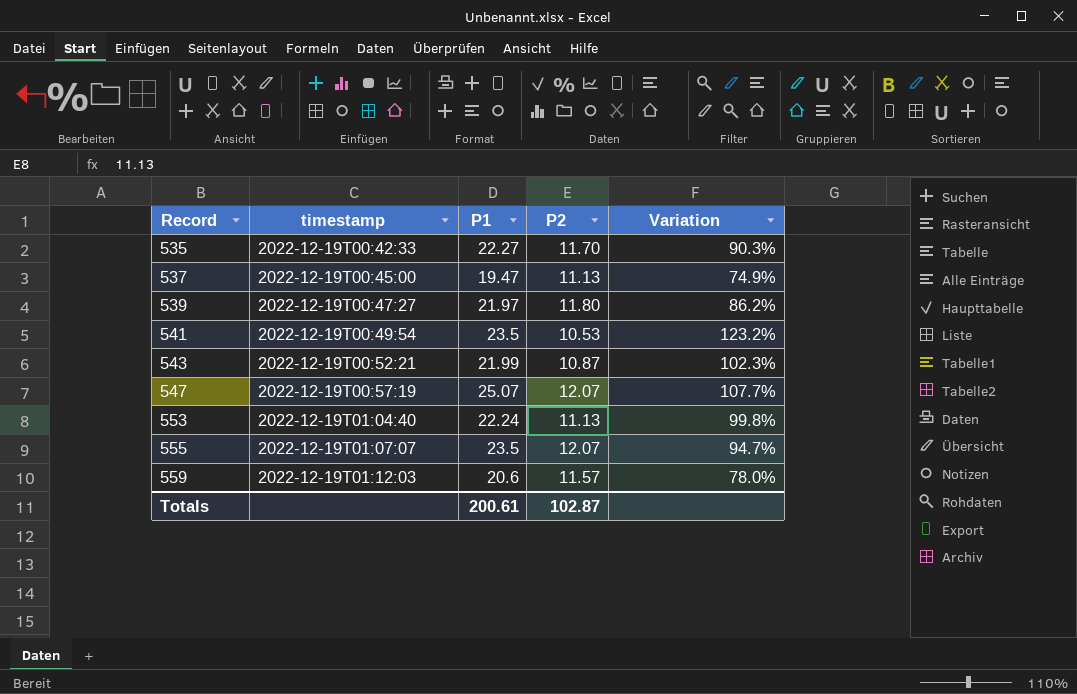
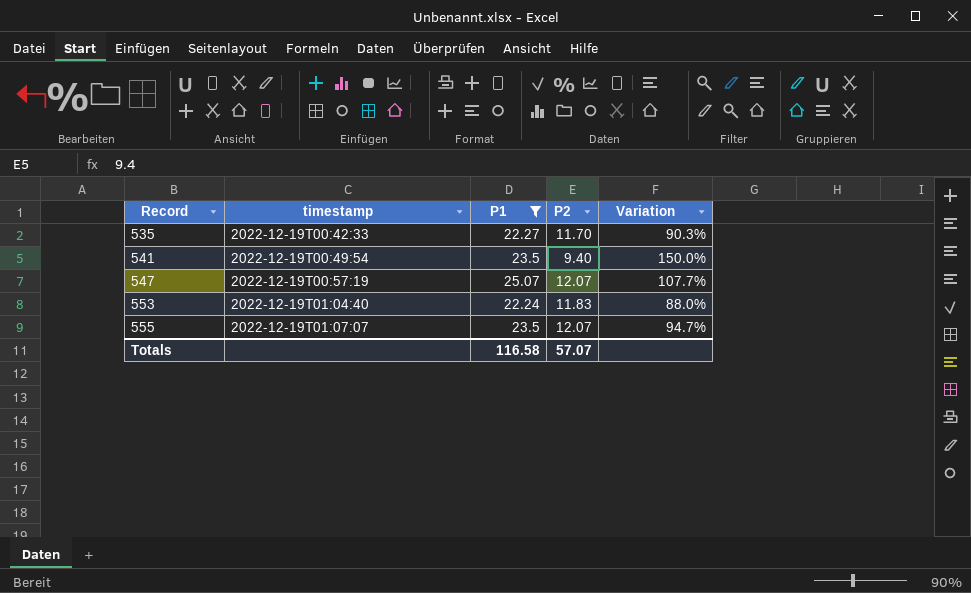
filter: none -> P1 >= 22.24
541 | P2: 10.53 -> 9.40
541 | Variation: 123.2% -> 150.0%
553 | P2: 11.13 -> 11.83
553 | Variation: 99.8% -> 88.0%
Totals | P1: 200.61 -> 116.58
Totals | P2: 102.87 -> 57.07

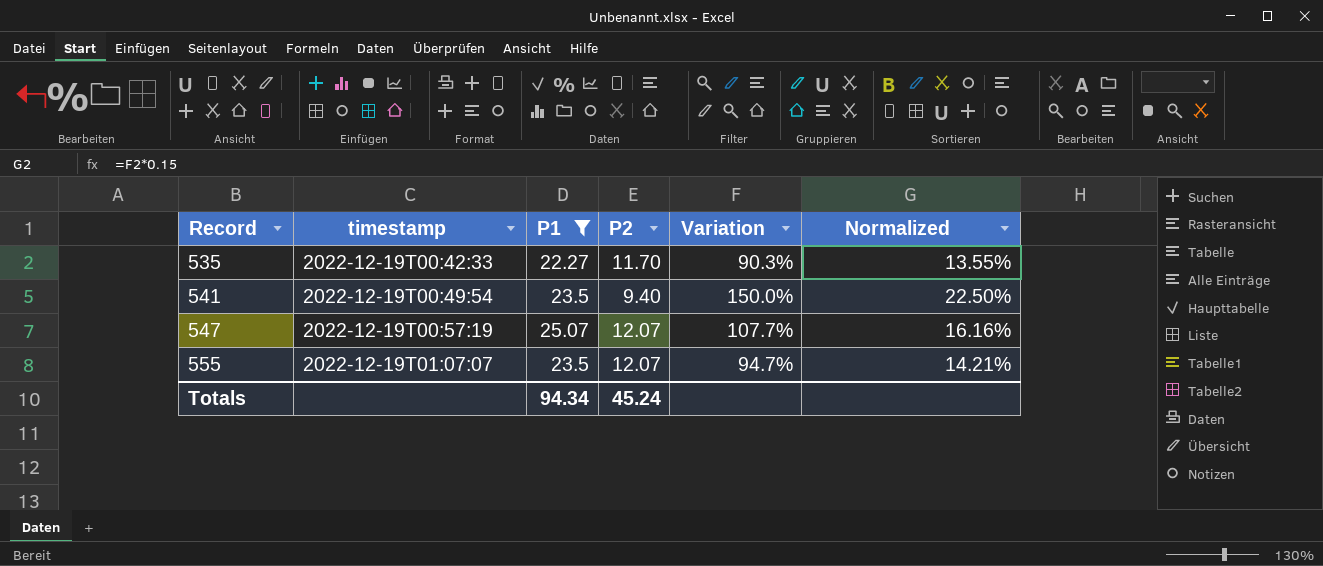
column Normalized | formula: none -> [Variation] * 0.15
row 553: 2022-12-19T01:04:40 | 22.24 | 11.83 | 88.0% -> none
Totals | P1: 116.58 -> 94.34
Totals | P2: 57.07 -> 45.24

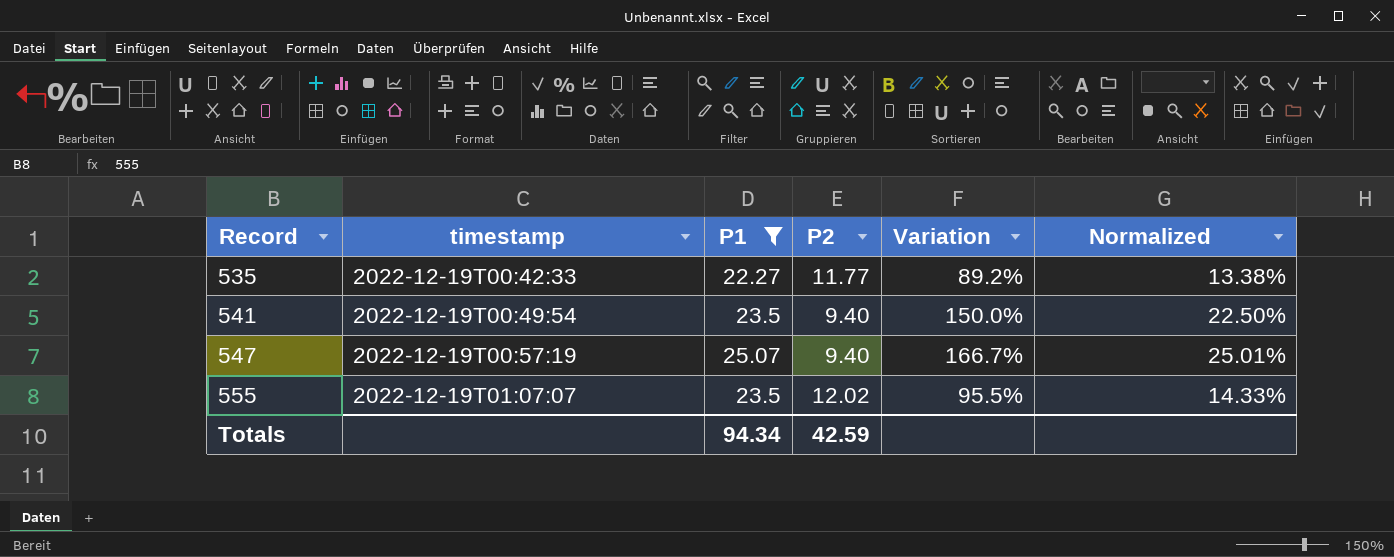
535 | P2: 11.70 -> 11.77
535 | Variation: 90.3% -> 89.2%
535 | Normalized: 13.55% -> 13.38%
547 | P2: 12.07 -> 9.40
547 | Variation: 107.7% -> 166.7%
547 | Normalized: 16.16% -> 25.01%
555 | P2: 12.07 -> 12.02
555 | Variation: 94.7% -> 95.5%
555 | Normalized: 14.21% -> 14.33%
Totals | P2: 45.24 -> 42.59

